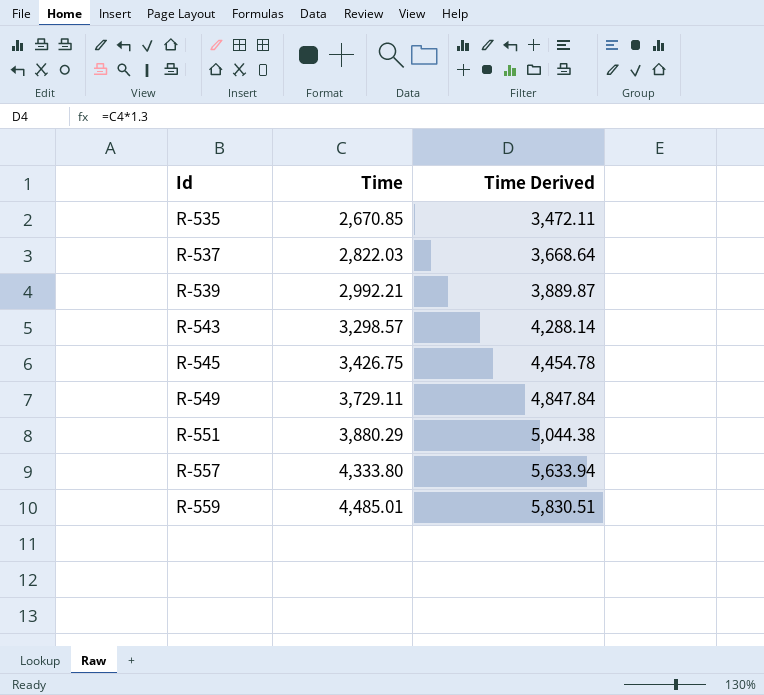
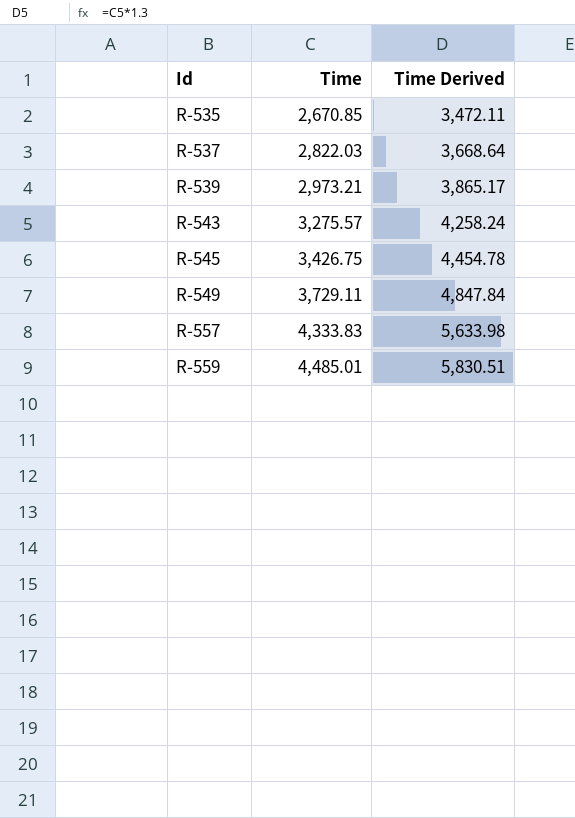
row R-551: 3,880.29 | 5,044.38 -> none
R-539 | Time: 2,992.21 -> 2,973.21
R-539 | Time Derived: 3,889.87 -> 3,865.17
R-543 | Time: 3,298.57 -> 3,275.57
R-543 | Time Derived: 4,288.14 -> 4,258.24
R-557 | Time: 4,333.80 -> 4,333.83
R-557 | Time Derived: 5,633.94 -> 5,633.98

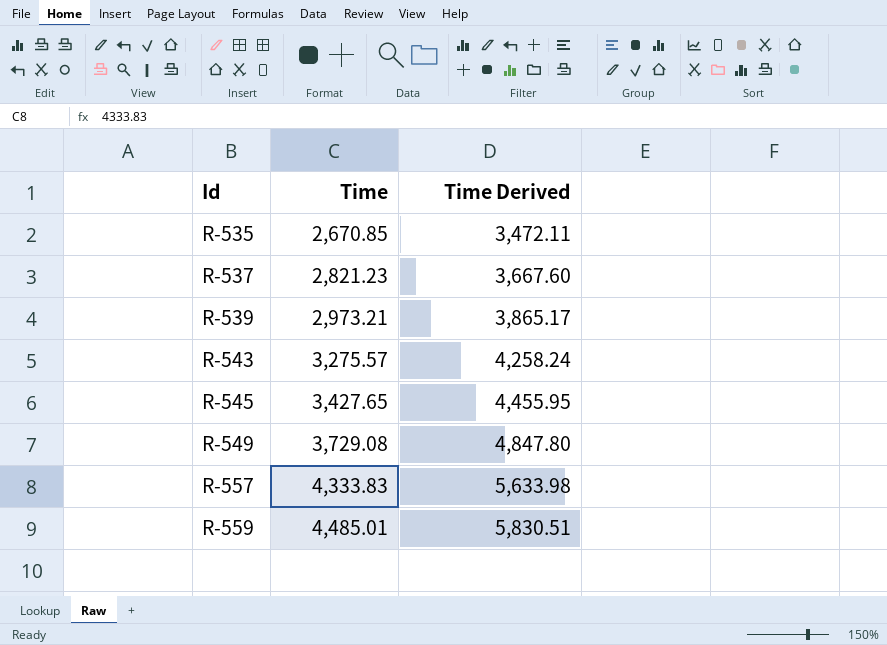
R-537 | Time: 2,822.03 -> 2,821.23
R-537 | Time Derived: 3,668.64 -> 3,667.60
R-545 | Time: 3,426.75 -> 3,427.65
R-545 | Time Derived: 4,454.78 -> 4,455.95
R-549 | Time: 3,729.11 -> 3,729.08
R-549 | Time Derived: 4,847.84 -> 4,847.80

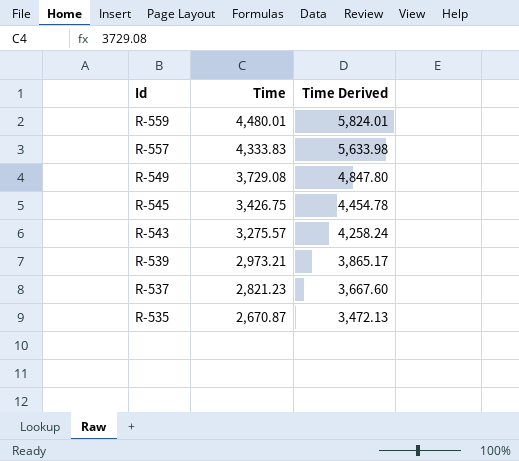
row order: Id ascending -> Id descending
R-559 | Time: 4,485.01 -> 4,480.01
R-559 | Time Derived: 5,830.51 -> 5,824.01
R-545 | Time: 3,427.65 -> 3,426.75
R-545 | Time Derived: 4,455.95 -> 4,454.78
R-535 | Time: 2,670.85 -> 2,670.87
R-535 | Time Derived: 3,472.11 -> 3,472.13

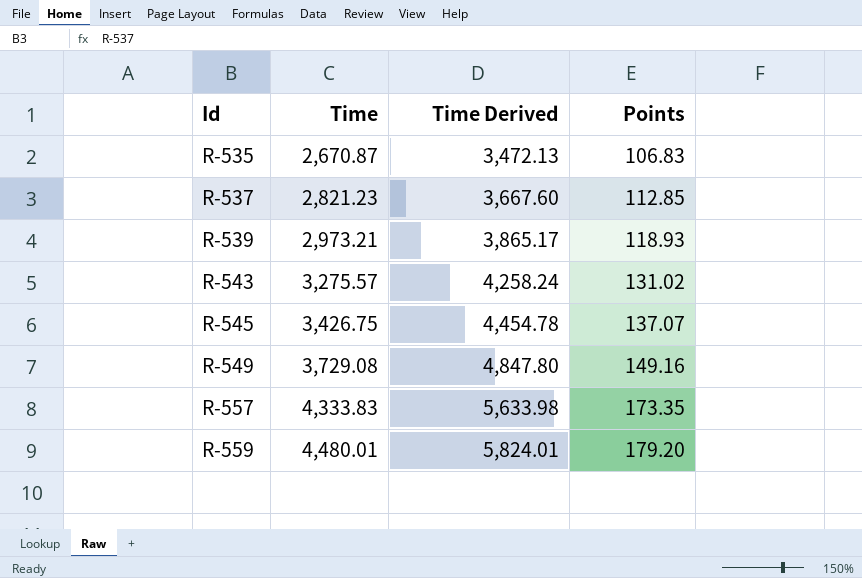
row order: Id descending -> Id ascending
column Points | formula: none -> [Time] * 0.04

